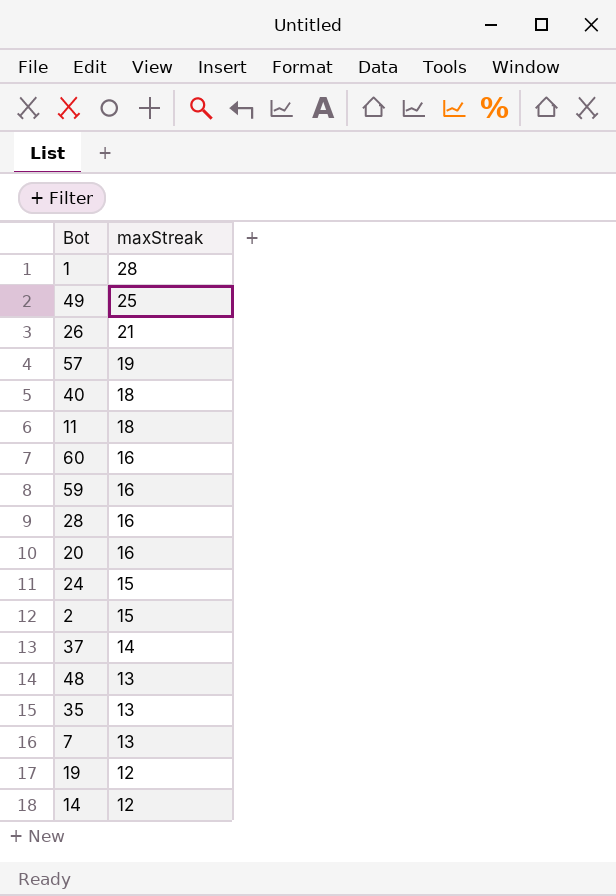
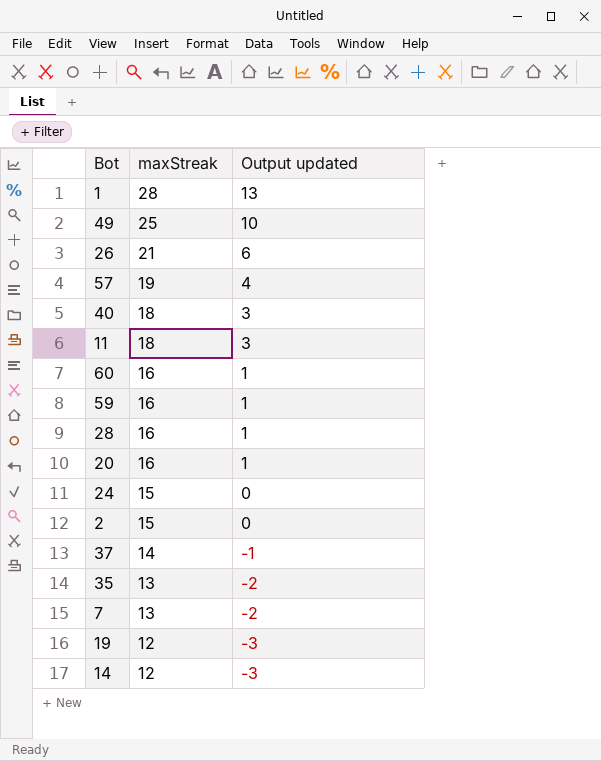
column Output updated | formula: none -> [maxStreak] - 15
row 48: 13 -> none

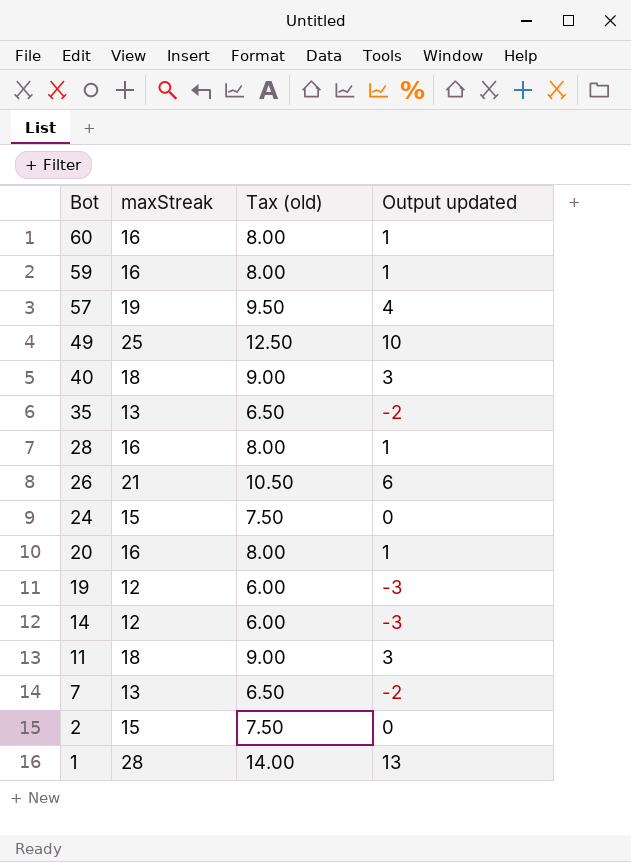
row order: maxStreak descending -> Bot descending
column Tax (old) | formula: none -> [maxStreak] * 0.5
row 37: 14 | -1 -> none

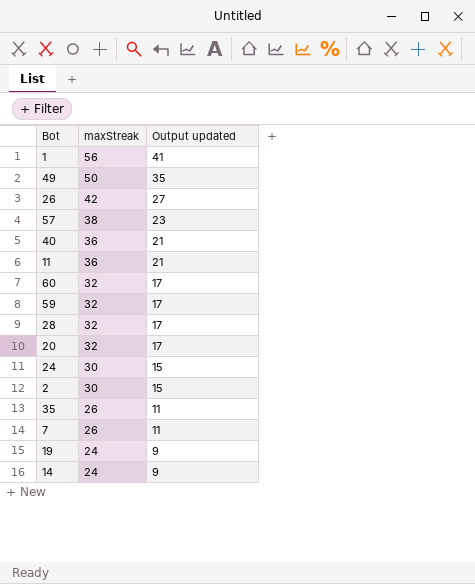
row order: Bot descending -> maxStreak descending
column Tax (old) | formula: [maxStreak] * 0.5 -> none
1 | maxStreak: 28 -> 56
1 | Output updated: 13 -> 41
49 | maxStreak: 25 -> 50
49 | Output updated: 10 -> 35
26 | maxStreak: 21 -> 42
26 | Output updated: 6 -> 27
57 | maxStreak: 19 -> 38
57 | Output updated: 4 -> 23
40 | maxStreak: 18 -> 36
40 | Output updated: 3 -> 21
11 | maxStreak: 18 -> 36
11 | Output updated: 3 -> 21
60 | maxStreak: 16 -> 32
60 | Output updated: 1 -> 17
59 | maxStreak: 16 -> 32
59 | Output updated: 1 -> 17
28 | maxStreak: 16 -> 32
28 | Output updated: 1 -> 17
20 | maxStreak: 16 -> 32
20 | Output updated: 1 -> 17
24 | maxStreak: 15 -> 30
24 | Output updated: 0 -> 15
2 | maxStreak: 15 -> 30
2 | Output updated: 0 -> 15
35 | maxStreak: 13 -> 26
35 | Output updated: -2 -> 11
7 | maxStreak: 13 -> 26
7 | Output updated: -2 -> 11
19 | maxStreak: 12 -> 24
19 | Output updated: -3 -> 9
14 | maxStreak: 12 -> 24
14 | Output updated: -3 -> 9

